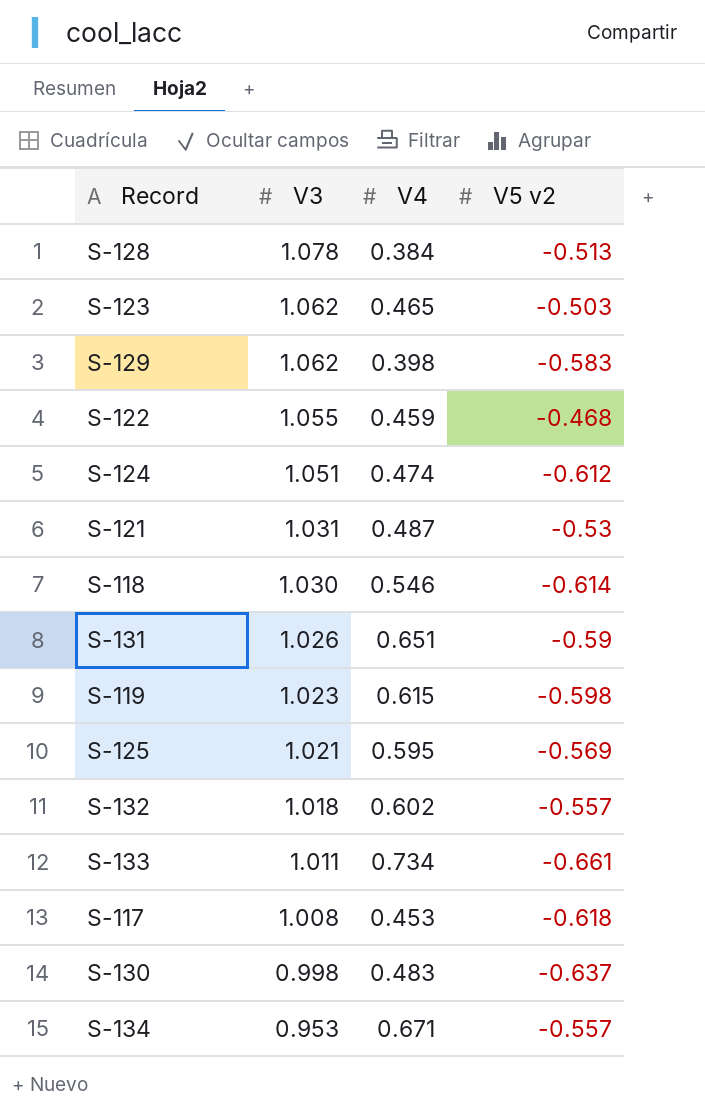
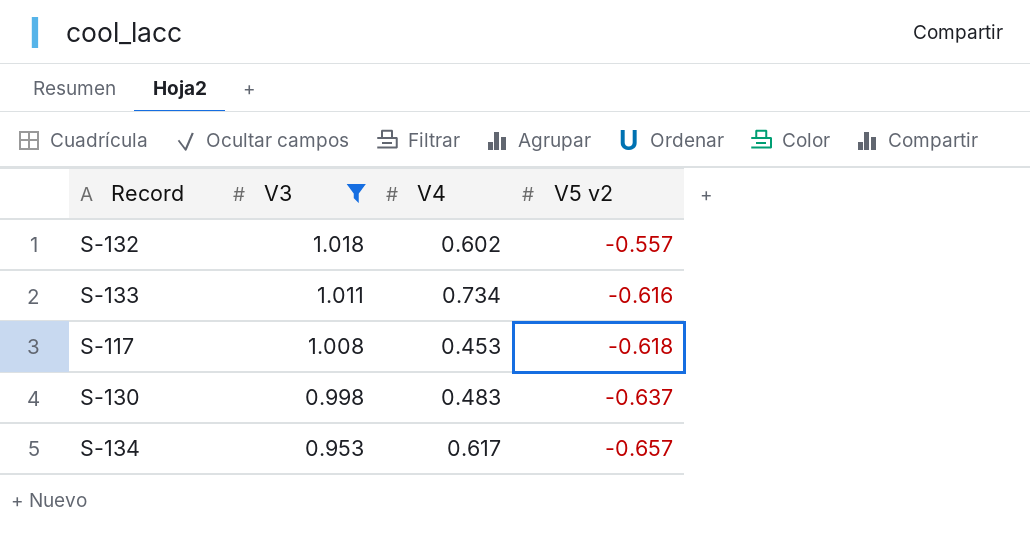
filter: none -> V3 <= 1.018
S-133 | V5 v2: -0.661 -> -0.616
S-134 | V4: 0.671 -> 0.617
S-134 | V5 v2: -0.557 -> -0.657

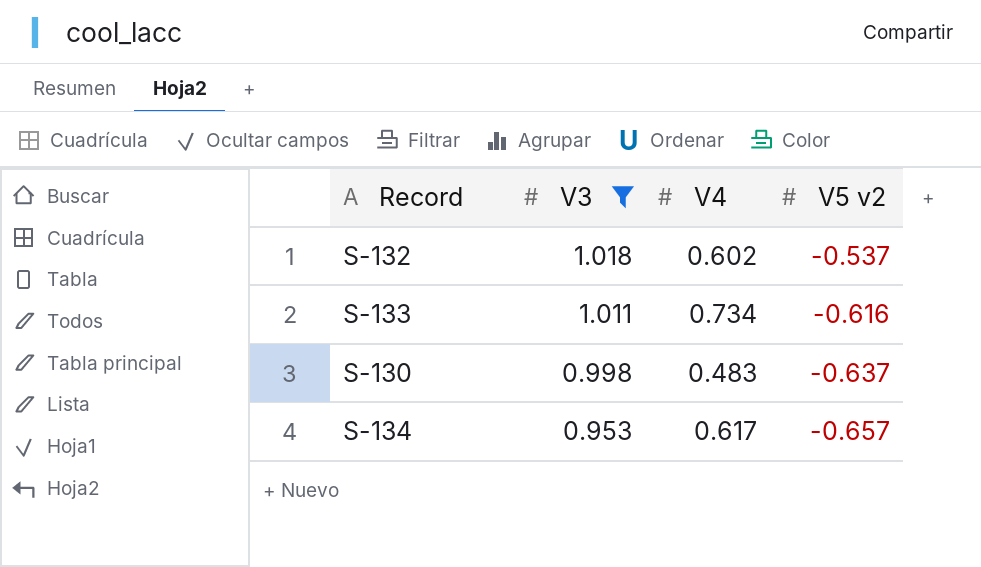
row S-117: 1.008 | 0.453 | -0.618 -> none
S-132 | V5 v2: -0.557 -> -0.537

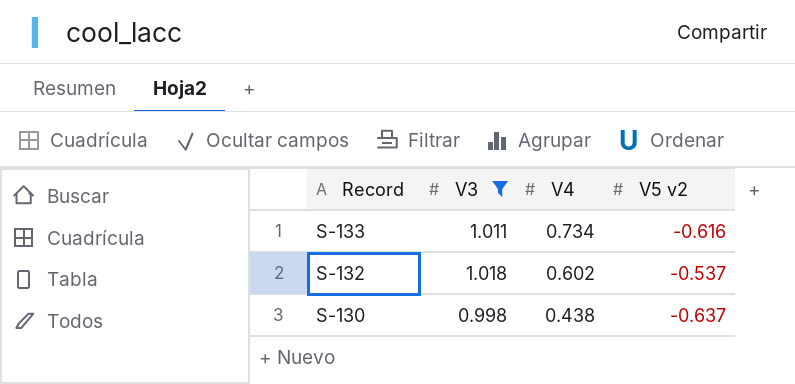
row order: V3 descending -> Record descending
row S-134: 0.953 | 0.617 | -0.657 -> none
S-130 | V4: 0.483 -> 0.438

